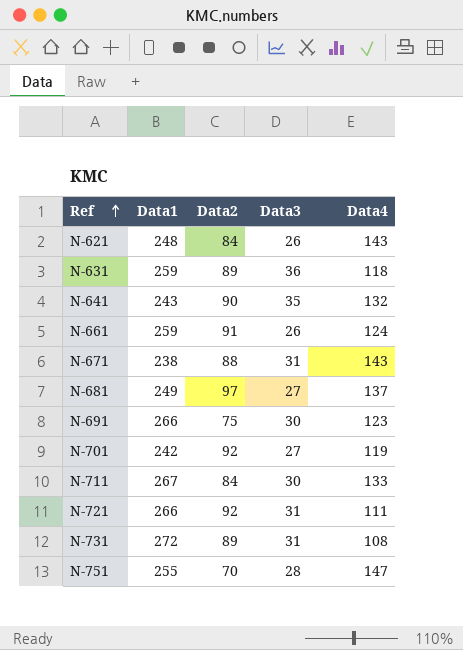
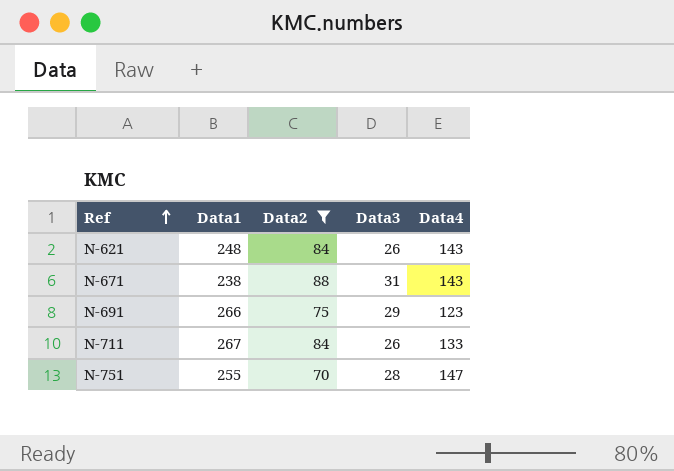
filter: none -> Data2 <= 88
N-691 | Data3: 30 -> 29
N-711 | Data3: 30 -> 26

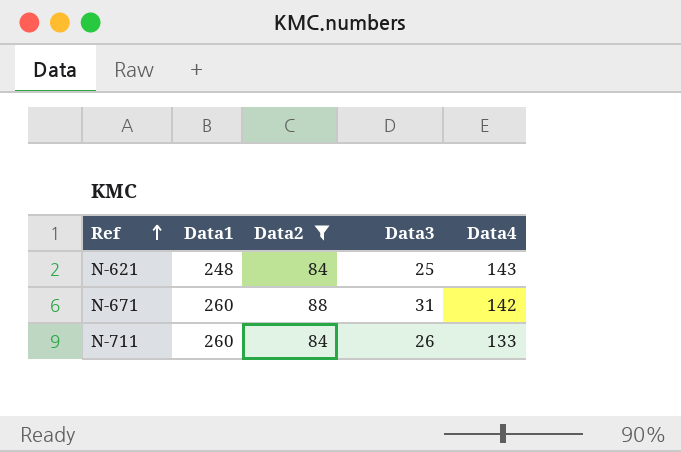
row N-691: 266 | 75 | 29 | 123 -> none
row N-751: 255 | 70 | 28 | 147 -> none
N-621 | Data3: 26 -> 25
N-671 | Data1: 238 -> 260
N-671 | Data4: 143 -> 142
N-711 | Data1: 267 -> 260

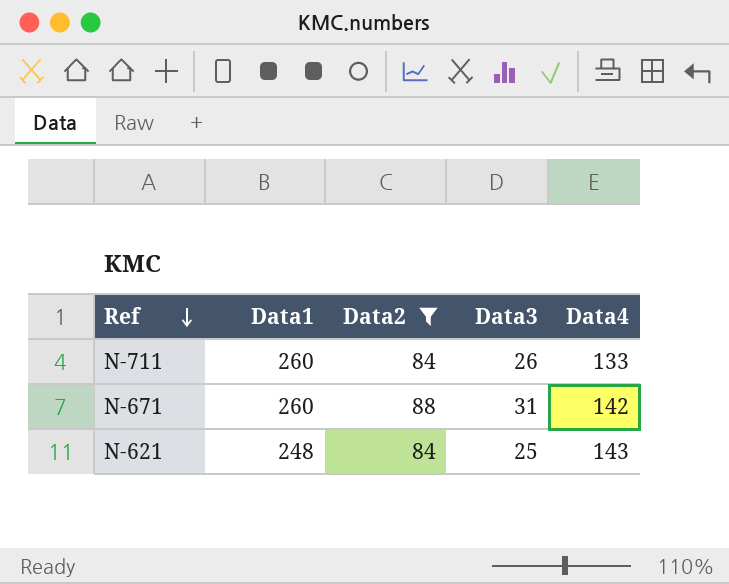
row order: Ref ascending -> Ref descending

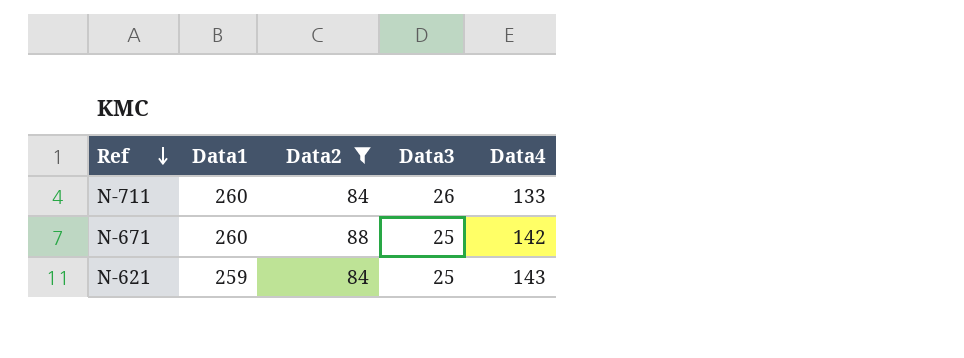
N-671 | Data3: 31 -> 25
N-621 | Data1: 248 -> 259

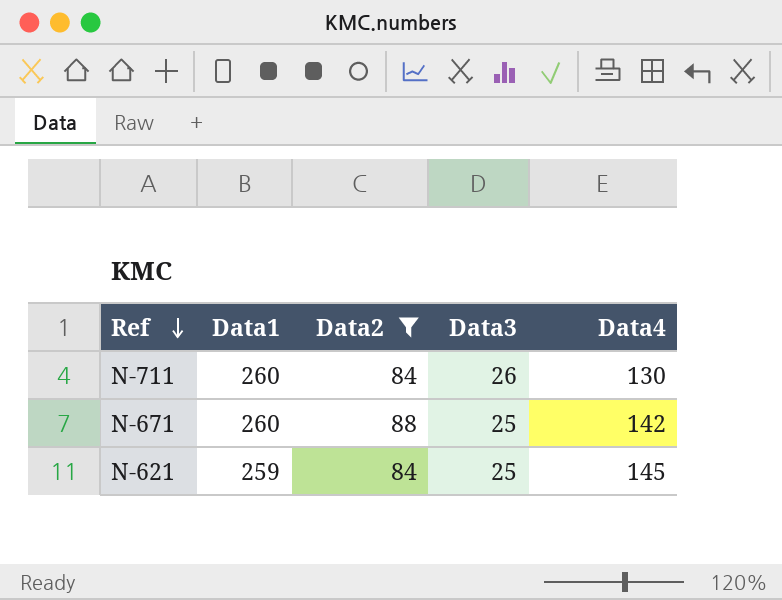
N-711 | Data4: 133 -> 130
N-621 | Data4: 143 -> 145

